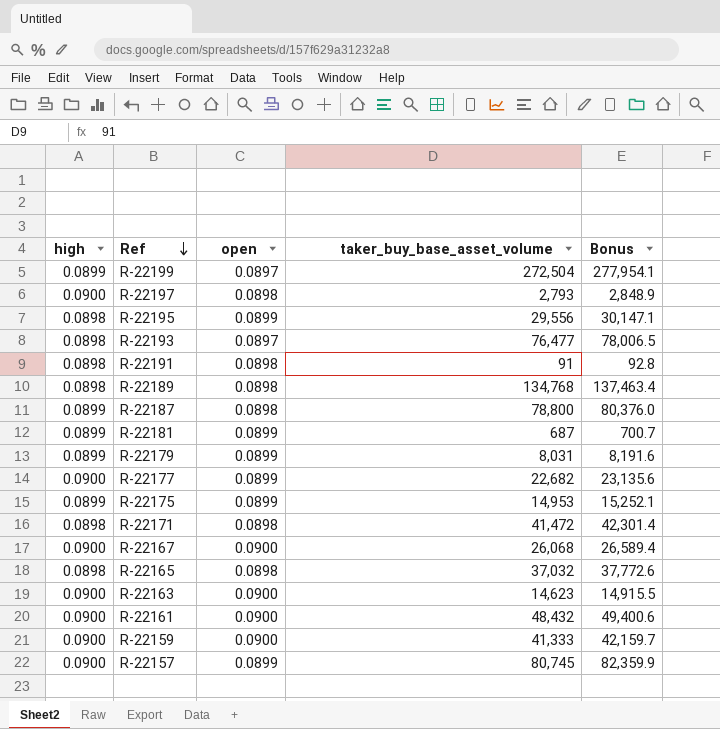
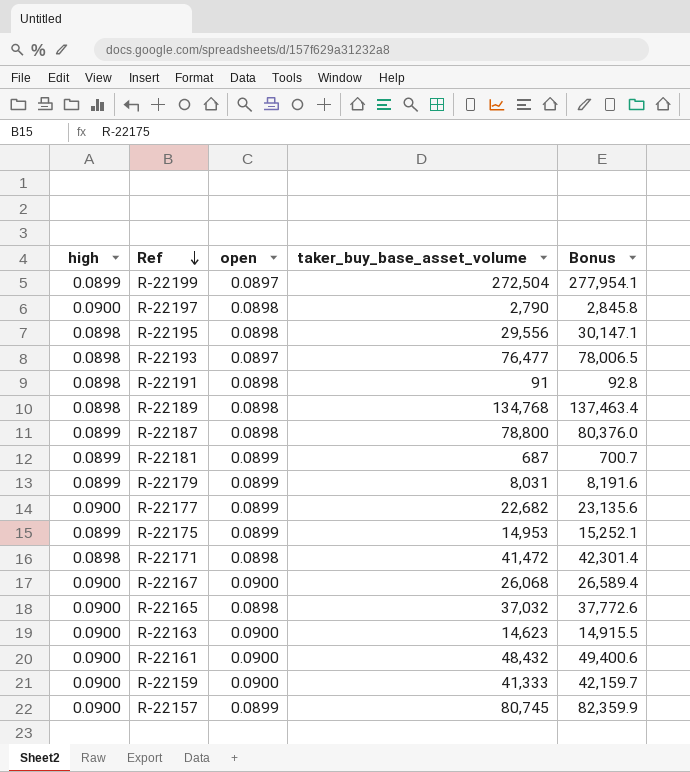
R-22197 | taker_buy_base_asset_volume: 2,793 -> 2,790
R-22197 | Bonus: 2,848.9 -> 2,845.8
R-22195 | open: 0.0899 -> 0.0898
R-22165 | high: 0.0898 -> 0.0900

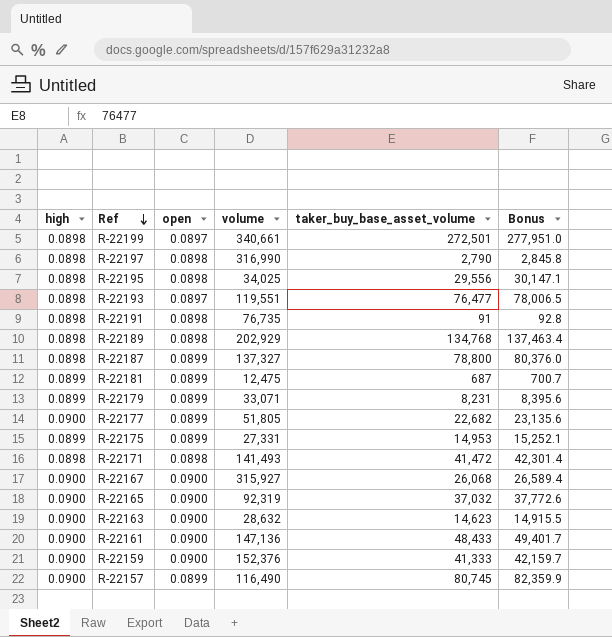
column volume | position: none -> 4
R-22199 | high: 0.0899 -> 0.0898
R-22199 | taker_buy_base_asset_volume: 272,504 -> 272,501
R-22199 | Bonus: 277,954.1 -> 277,951.0
R-22197 | high: 0.0900 -> 0.0898
R-22187 | high: 0.0899 -> 0.0898
R-22187 | open: 0.0898 -> 0.0899
R-22179 | taker_buy_base_asset_volume: 8,031 -> 8,231
R-22179 | Bonus: 8,191.6 -> 8,395.6
R-22165 | open: 0.0898 -> 0.0900
R-22161 | taker_buy_base_asset_volume: 48,432 -> 48,433
R-22161 | Bonus: 49,400.6 -> 49,401.7

